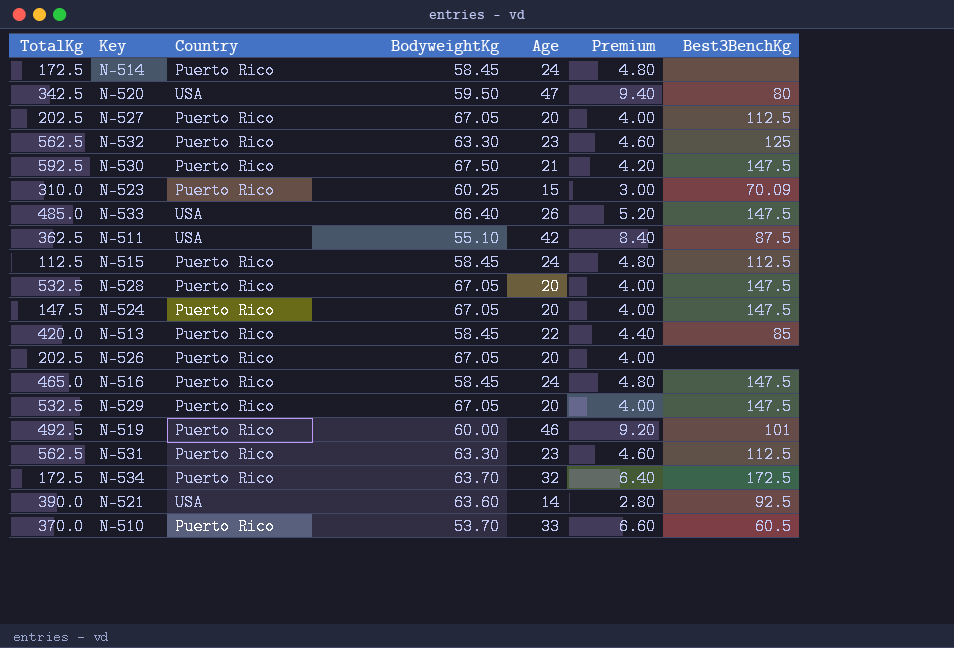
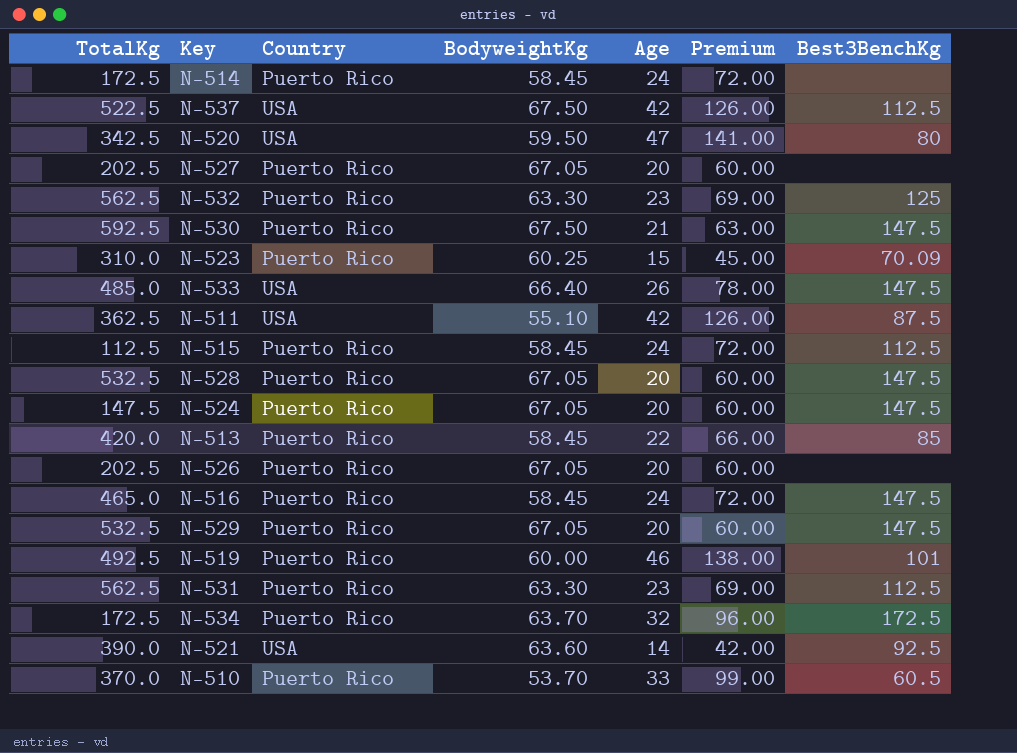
column Premium | formula: [Age] * 0.2 -> [Age] * 3
row N-537: none -> 522.5 | USA | 67.50 | 42 | 126.00 | 112.5
N-527 | Best3BenchKg: 112.5 -> none

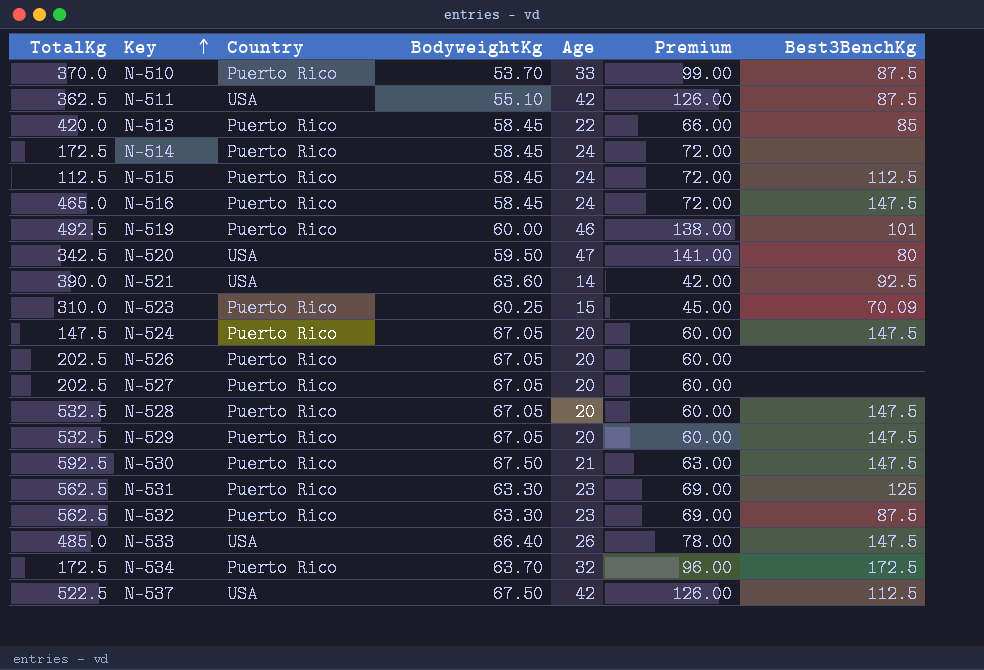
row order: none -> Key ascending
N-510 | Best3BenchKg: 60.5 -> 87.5
N-531 | Best3BenchKg: 112.5 -> 125
N-532 | Best3BenchKg: 125 -> 87.5

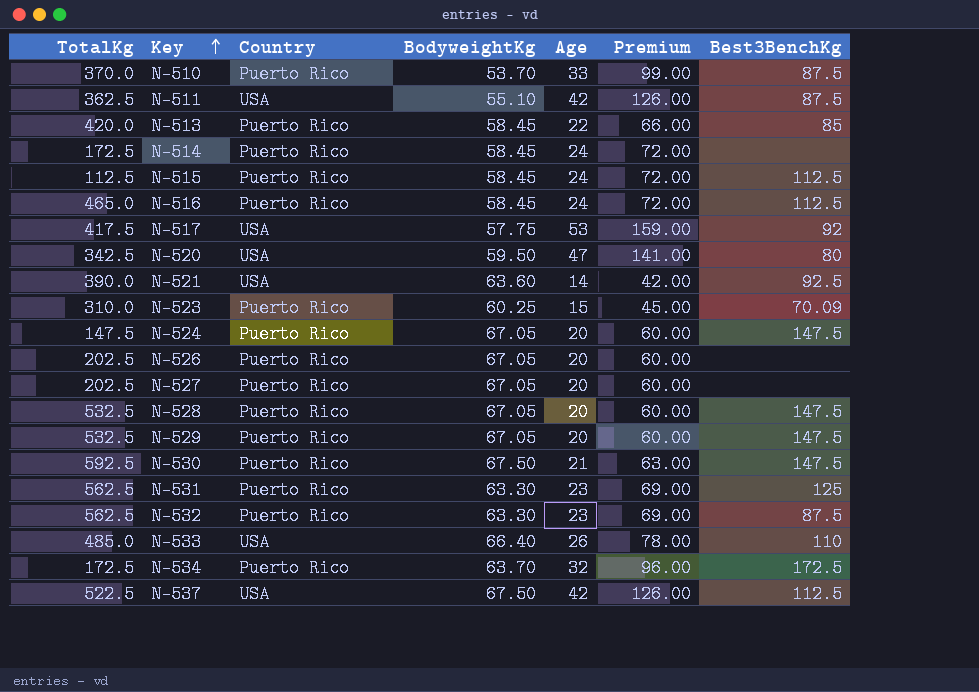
row N-519: 492.5 | Puerto Rico | 60.00 | 46 | 138.00 | 101 -> none
N-516 | Best3BenchKg: 147.5 -> 112.5
row N-517: none -> 417.5 | USA | 57.75 | 53 | 159.00 | 92
N-533 | Best3BenchKg: 147.5 -> 110

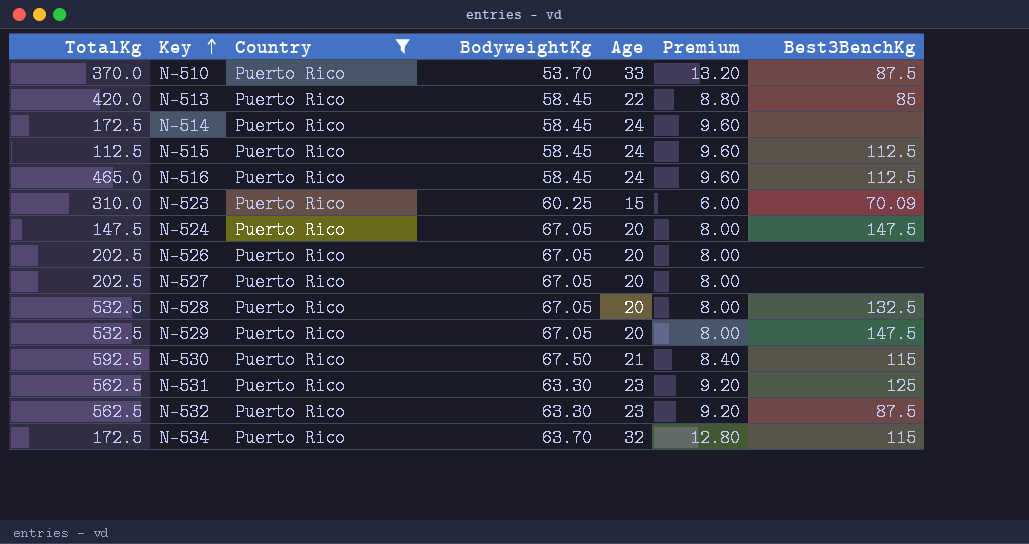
filter: none -> Country = Puerto Rico
column Premium | formula: [Age] * 3 -> [Age] * 0.4
N-528 | Best3BenchKg: 147.5 -> 132.5
N-530 | Best3BenchKg: 147.5 -> 115
N-534 | Best3BenchKg: 172.5 -> 115

